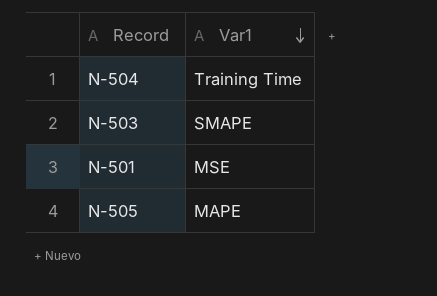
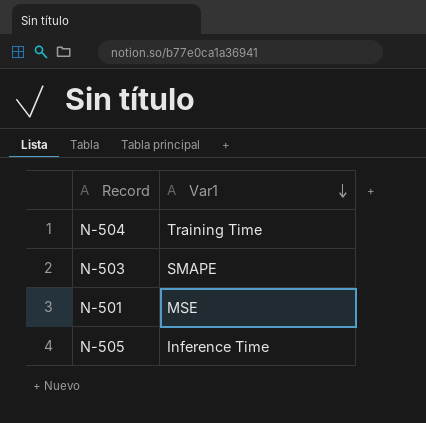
N-505 | Var1: MAPE -> Inference Time

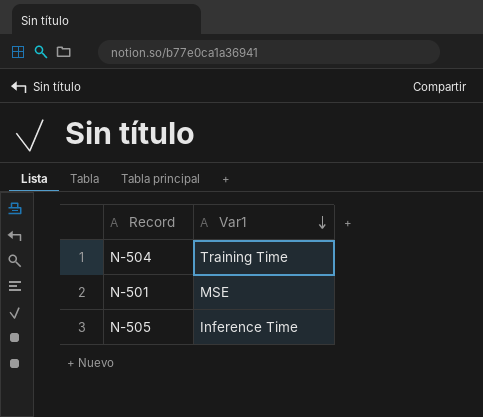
row N-503: SMAPE -> none

